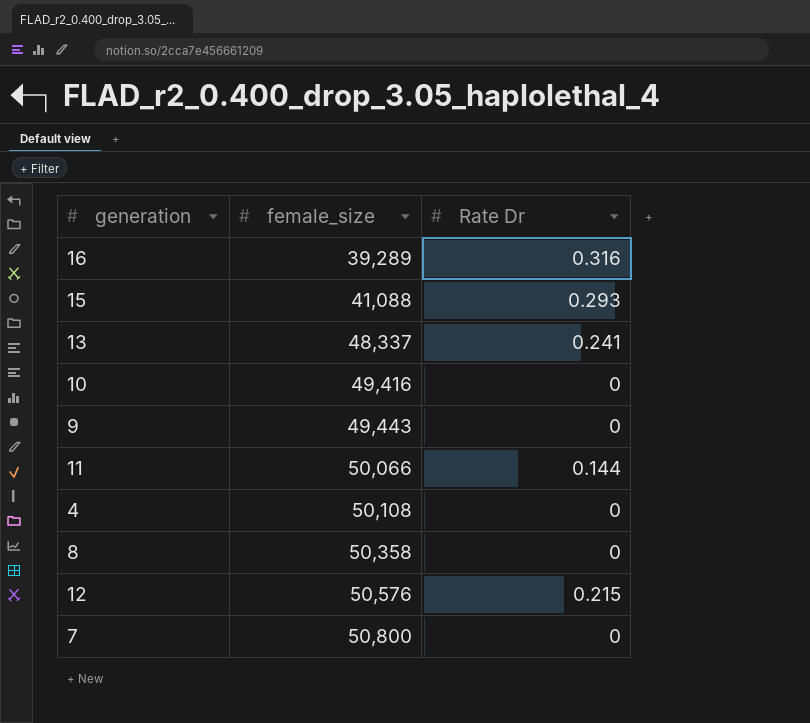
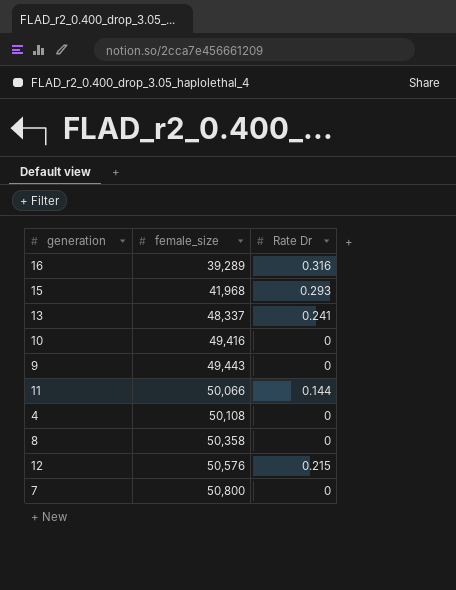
15 | female_size: 41,088 -> 41,968

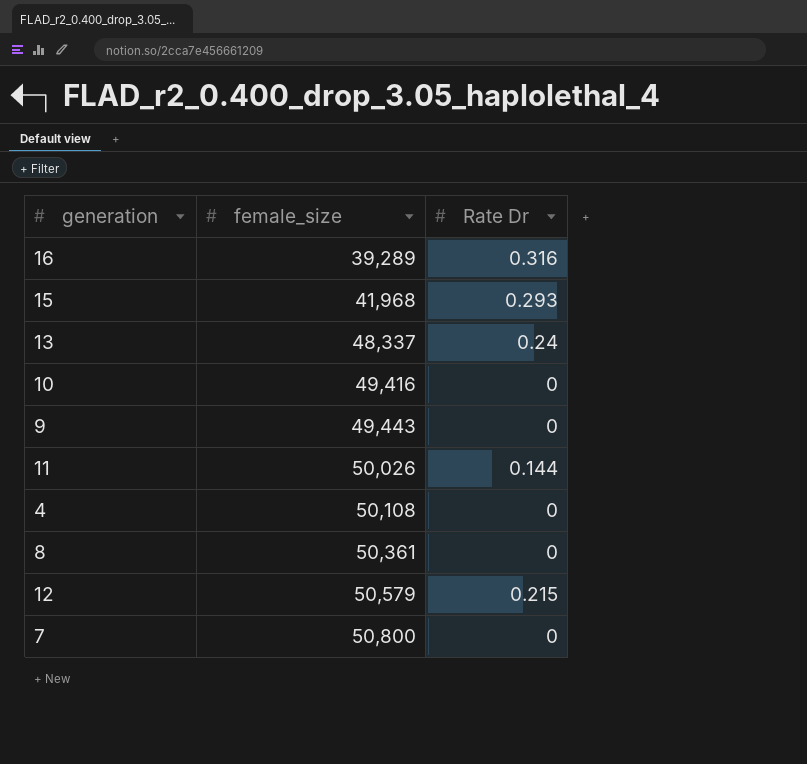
13 | Rate Dr: 0.241 -> 0.24
11 | female_size: 50,066 -> 50,026
8 | female_size: 50,358 -> 50,361
12 | female_size: 50,576 -> 50,579

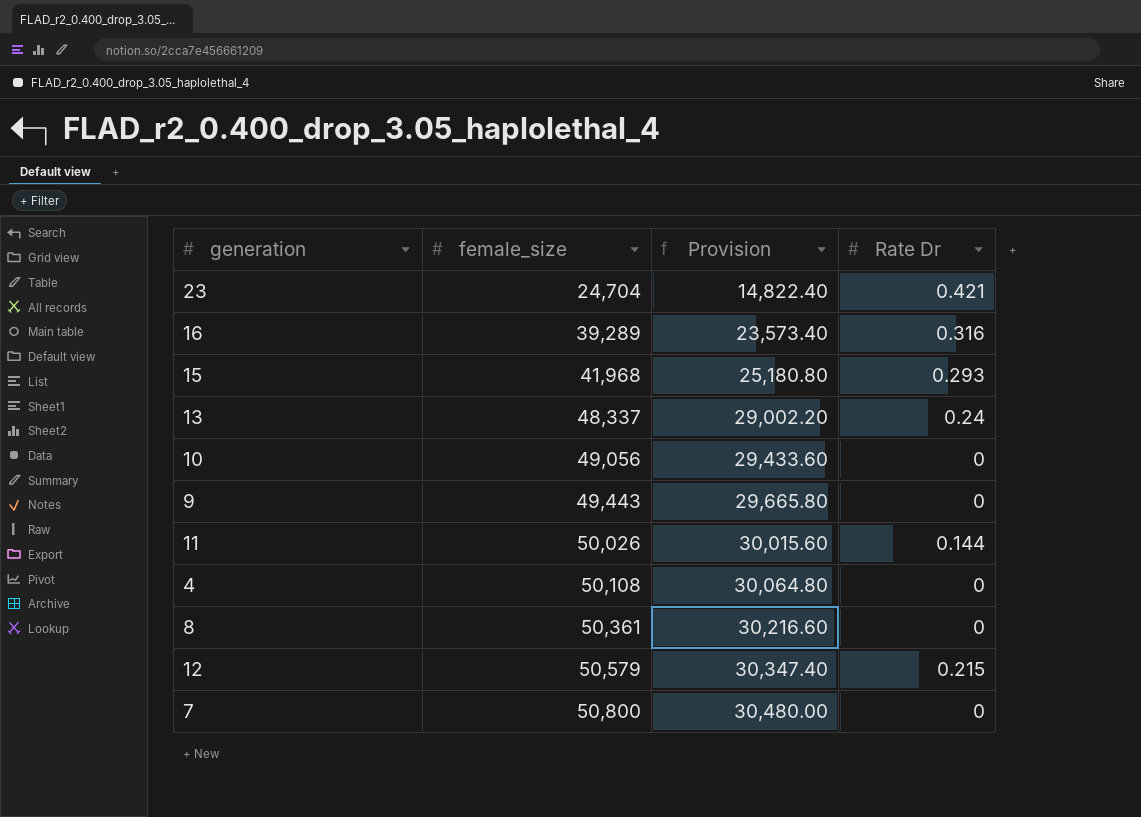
column Provision | formula: none -> [female_size] * 0.6
row 23: none -> 24,704 | 14,822.40 | 0.421
10 | female_size: 49,416 -> 49,056

